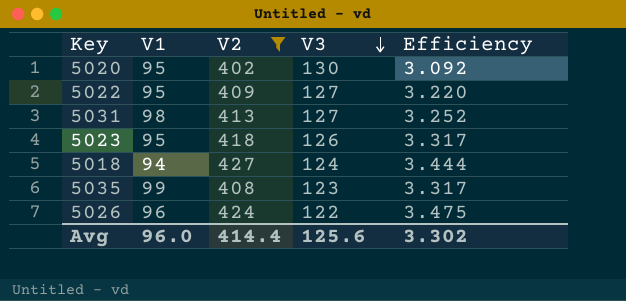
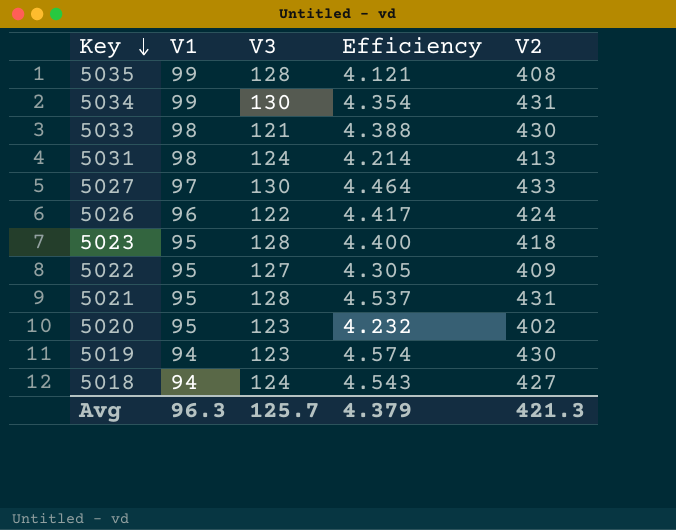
filter: V2 <= 427 -> none
row order: V3 descending -> Key descending
column Efficiency | formula: [V2] / [V3] -> [V2] / [V1]
column V2 | position: 3 -> 5
5035 | V3: 123 -> 128
5031 | V3: 127 -> 124
5023 | V3: 126 -> 128
5020 | V3: 130 -> 123
Avg | V1: 96.0 -> 96.3
Avg | V3: 125.6 -> 125.7
Avg | Efficiency: 3.302 -> 4.379
Avg | V2: 414.4 -> 421.3

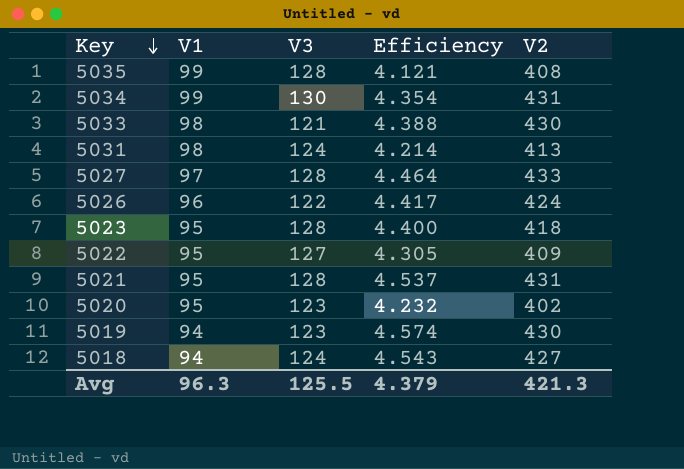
5027 | V3: 130 -> 128
Avg | V3: 125.7 -> 125.5

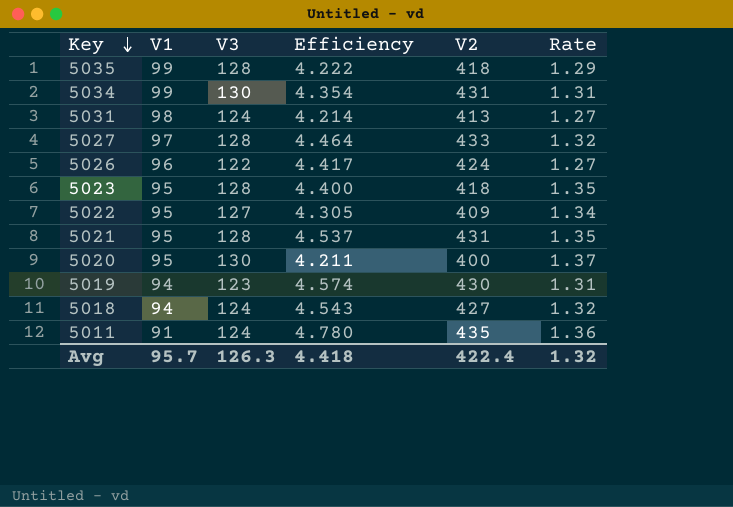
column Rate | formula: none -> [V3] / [V1]
row 5033: 98 | 121 | 4.388 | 430 -> none
5035 | Efficiency: 4.121 -> 4.222
5035 | V2: 408 -> 418
5020 | V3: 123 -> 130
5020 | Efficiency: 4.232 -> 4.211
5020 | V2: 402 -> 400
row 5011: none -> 91 | 124 | 4.780 | 435 | 1.36
Avg | V1: 96.3 -> 95.7
Avg | V3: 125.5 -> 126.3
Avg | Efficiency: 4.379 -> 4.418
Avg | V2: 421.3 -> 422.4

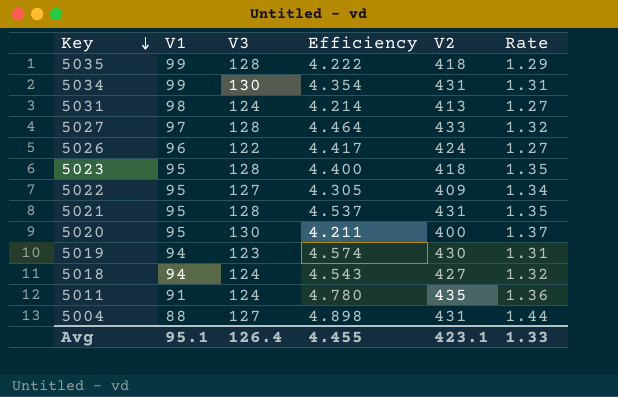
row 5004: none -> 88 | 127 | 4.898 | 431 | 1.44
Avg | V1: 95.7 -> 95.1
Avg | V3: 126.3 -> 126.4
Avg | Efficiency: 4.418 -> 4.455
Avg | V2: 422.4 -> 423.1
Avg | Rate: 1.32 -> 1.33

